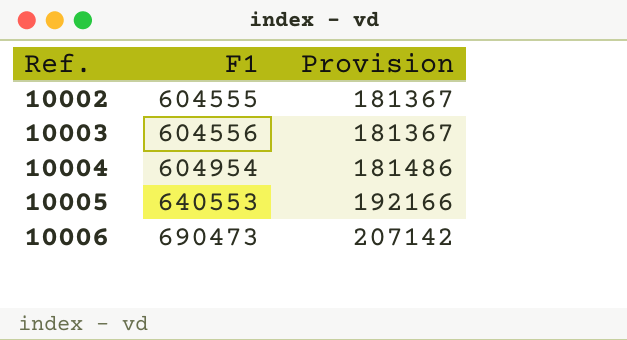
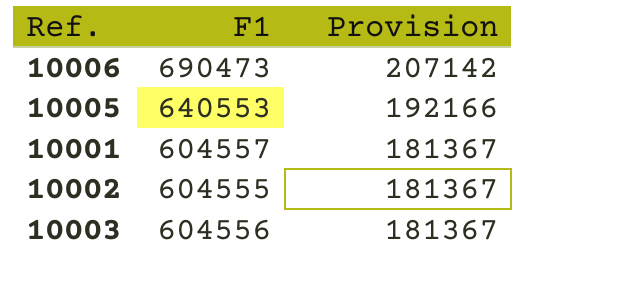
row order: Ref. ascending -> Provision descending
row 10004: 604954 | 181486 -> none
row 10001: none -> 604557 | 181367

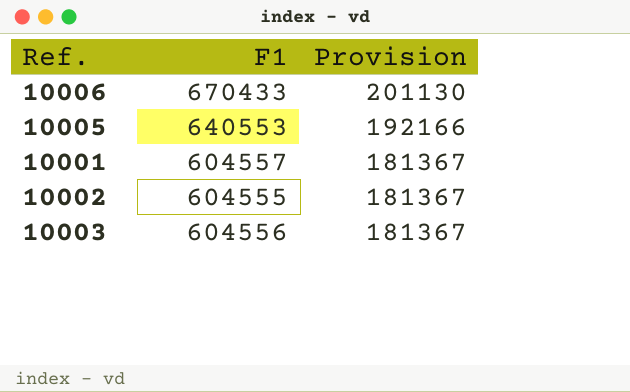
10006 | F1: 690473 -> 670433
10006 | Provision: 207142 -> 201130

